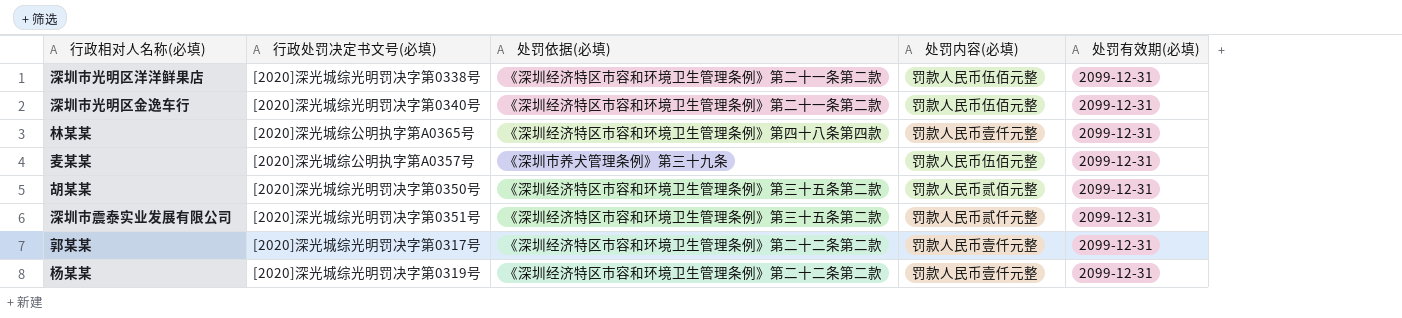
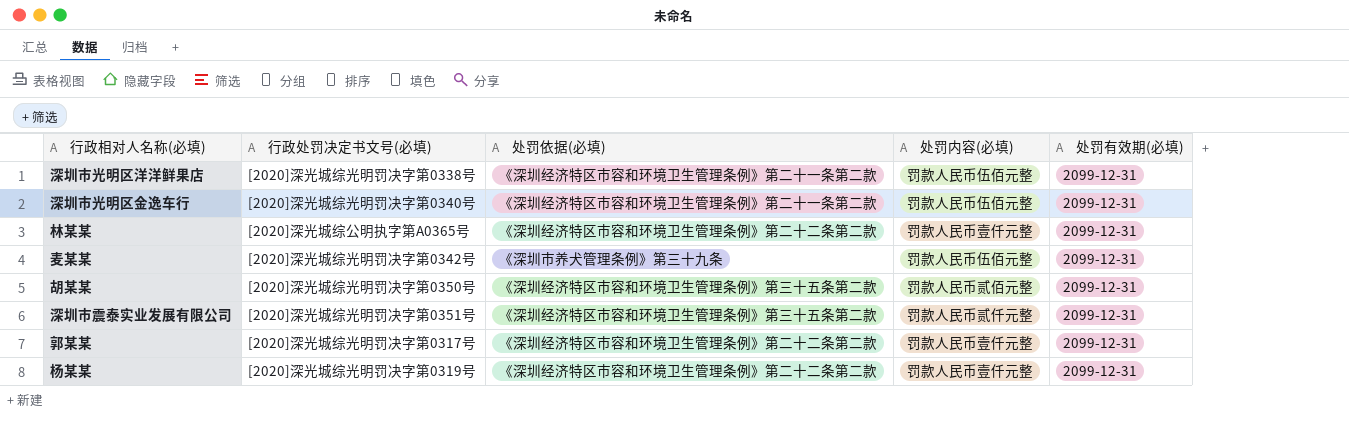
林某某 | 处罚依据(必填): 《深圳经济特区市容和环境卫生管理条例》第四十八条第四款 -> 《深圳经济特区市容和环境卫生管理条例》第二十二条第二款
麦某某 | 行政处罚决定书文号(必填): [2020]深光城综公明执字第A0357号 -> [2020]深光城综光明罚决字第0342号

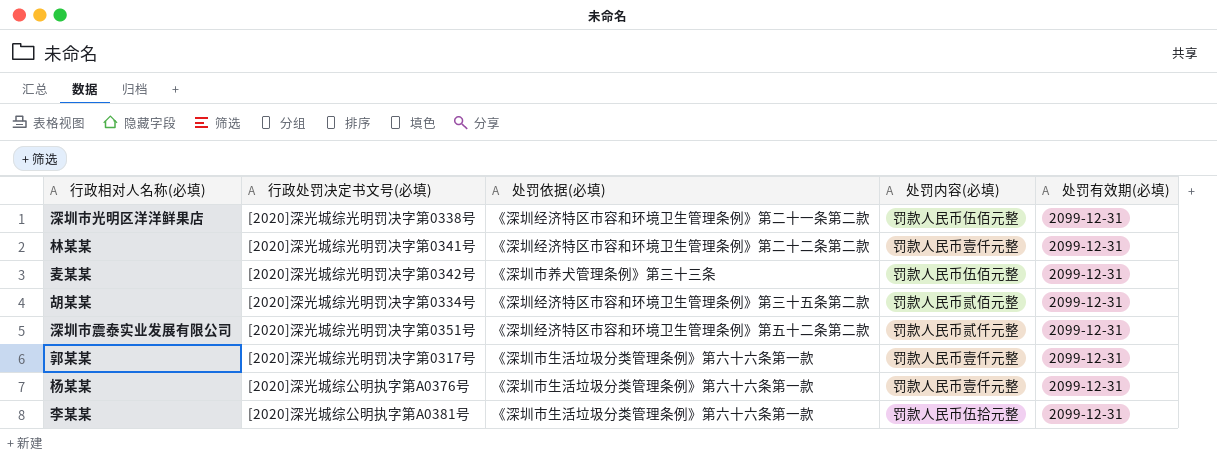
row 深圳市光明区金逸车行: [2020]深光城综光明罚决字第0340号 | 《深圳经济特区市容和环境卫生管理条例》第二十一条第二款 | 罚款人民币伍佰元整 | 2099-12-31 -> none
林某某 | 行政处罚决定书文号(必填): [2020]深光城综公明执字第A0365号 -> [2020]深光城综光明罚决字第0341号
麦某某 | 处罚依据(必填): 《深圳市养犬管理条例》第三十九条 -> 《深圳市养犬管理条例》第三十三条
胡某某 | 行政处罚决定书文号(必填): [2020]深光城综光明罚决字第0350号 -> [2020]深光城综光明罚决字第0334号
深圳市震泰实业发展有限公司 | 处罚依据(必填): 《深圳经济特区市容和环境卫生管理条例》第三十五条第二款 -> 《深圳经济特区市容和环境卫生管理条例》第五十二条第二款
郭某某 | 处罚依据(必填): 《深圳经济特区市容和环境卫生管理条例》第二十二条第二款 -> 《深圳市生活垃圾分类管理条例》第六十六条第一款
杨某某 | 行政处罚决定书文号(必填): [2020]深光城综光明罚决字第0319号 -> [2020]深光城综公明执字第A0376号
杨某某 | 处罚依据(必填): 《深圳经济特区市容和环境卫生管理条例》第二十二条第二款 -> 《深圳市生活垃圾分类管理条例》第六十六条第一款
row 李某某: none -> [2020]深光城综公明执字第A0381号 | 《深圳市生活垃圾分类管理条例》第六十六条第一款 | 罚款人民币伍拾元整 | 2099-12-31

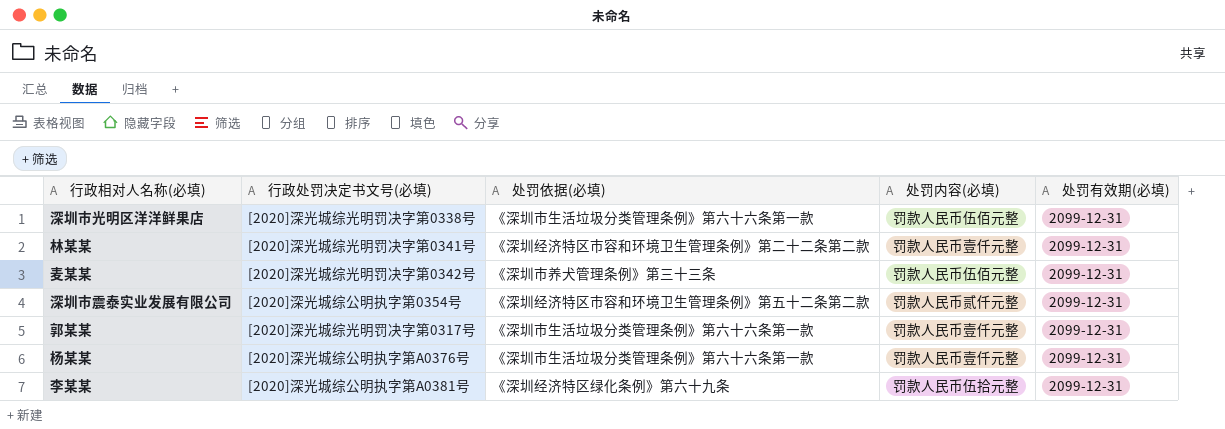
row 胡某某: [2020]深光城综光明罚决字第0334号 | 《深圳经济特区市容和环境卫生管理条例》第三十五条第二款 | 罚款人民币贰佰元整 | 2099-12-31 -> none
深圳市光明区洋洋鲜果店 | 处罚依据(必填): 《深圳经济特区市容和环境卫生管理条例》第二十一条第二款 -> 《深圳市生活垃圾分类管理条例》第六十六条第一款
深圳市震泰实业发展有限公司 | 行政处罚决定书文号(必填): [2020]深光城综光明罚决字第0351号 -> [2020]深光城综公明执字第0354号
李某某 | 处罚依据(必填): 《深圳市生活垃圾分类管理条例》第六十六条第一款 -> 《深圳经济特区绿化条例》第六十九条

